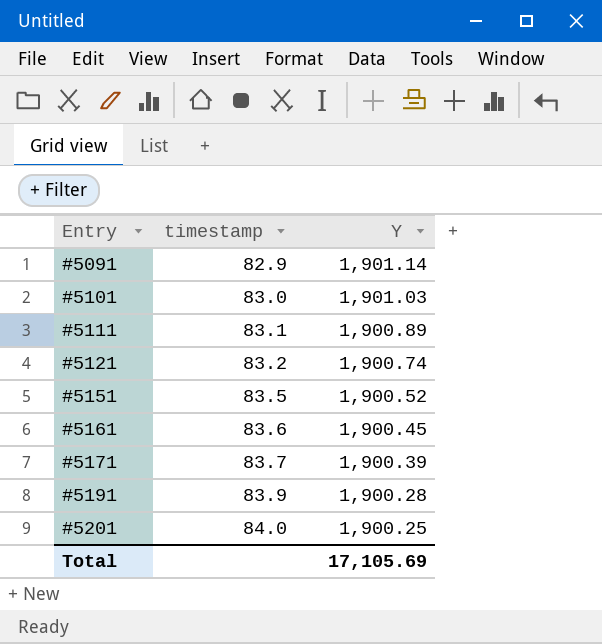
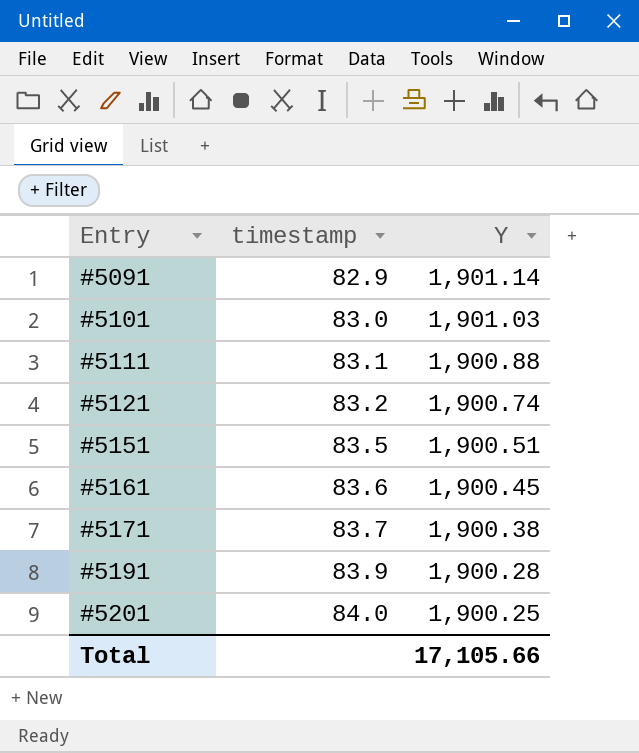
#5111 | Y: 1,900.89 -> 1,900.88
#5151 | Y: 1,900.52 -> 1,900.51
#5171 | Y: 1,900.39 -> 1,900.38
Total | Y: 17,105.69 -> 17,105.66

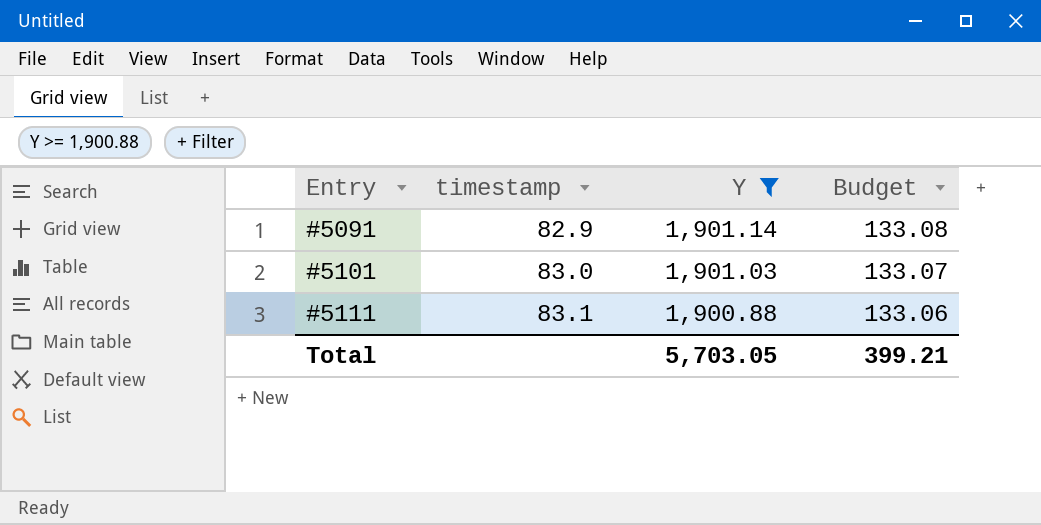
filter: none -> Y >= 1,900.88
column Budget | formula: none -> [Y] * 0.07
Total | Y: 17,105.66 -> 5,703.05

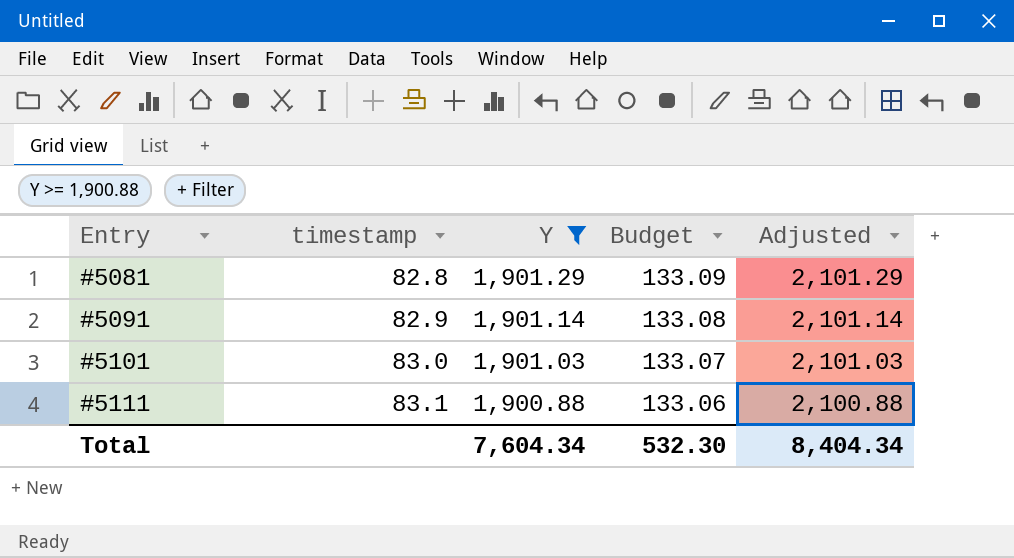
column Adjusted | formula: none -> [Y] + 200
row #5081: none -> 82.8 | 1,901.29 | 133.09 | 2,101.29
Total | Y: 5,703.05 -> 7,604.34
Total | Budget: 399.21 -> 532.30

